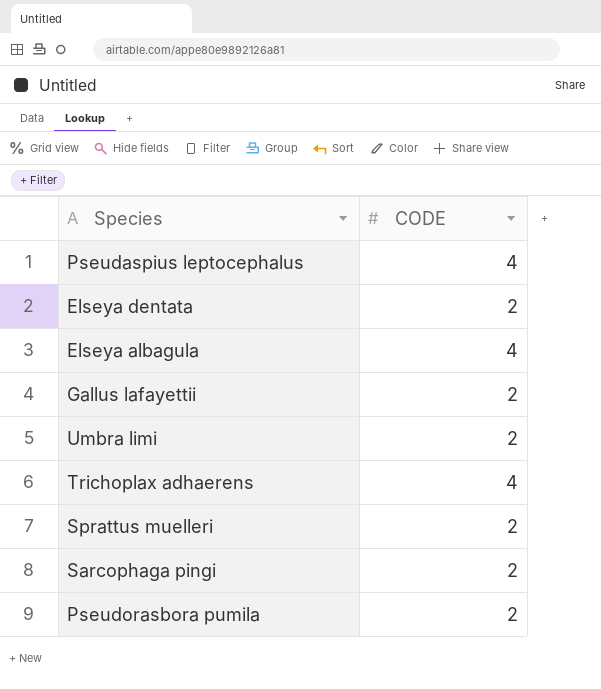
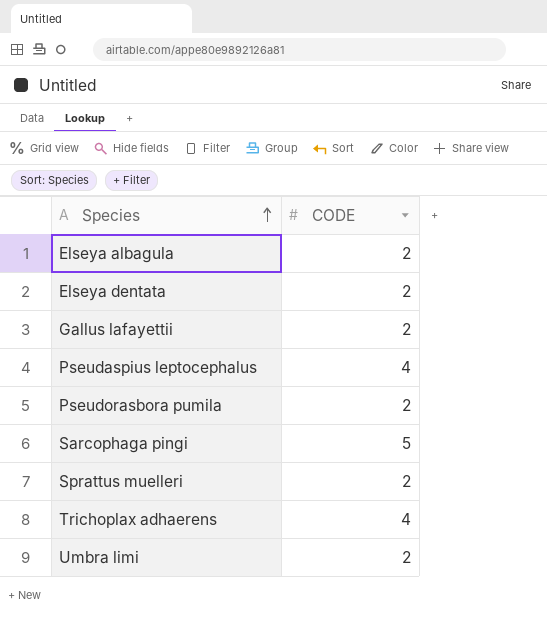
row order: none -> Species ascending
Elseya albagula | CODE: 4 -> 2
Sarcophaga pingi | CODE: 2 -> 5

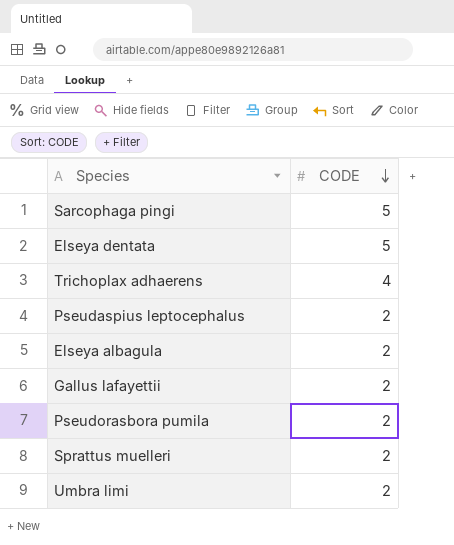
row order: Species ascending -> CODE descending
Elseya dentata | CODE: 2 -> 5
Pseudaspius leptocephalus | CODE: 4 -> 2

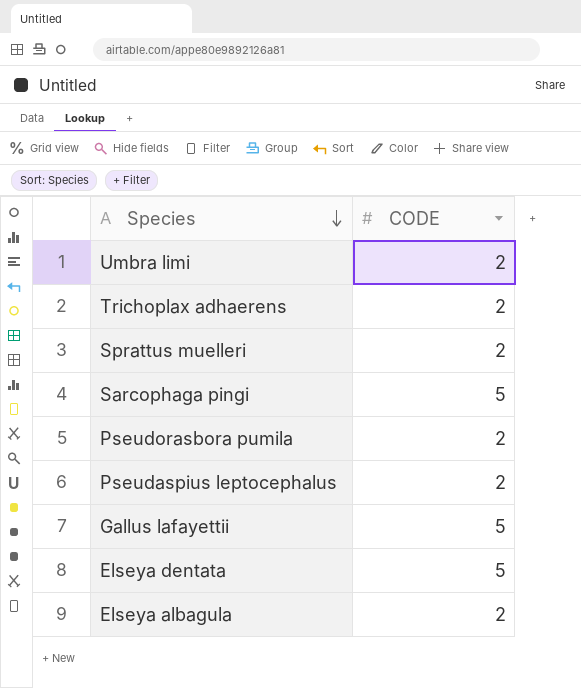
row order: CODE descending -> Species descending
Trichoplax adhaerens | CODE: 4 -> 2
Gallus lafayettii | CODE: 2 -> 5

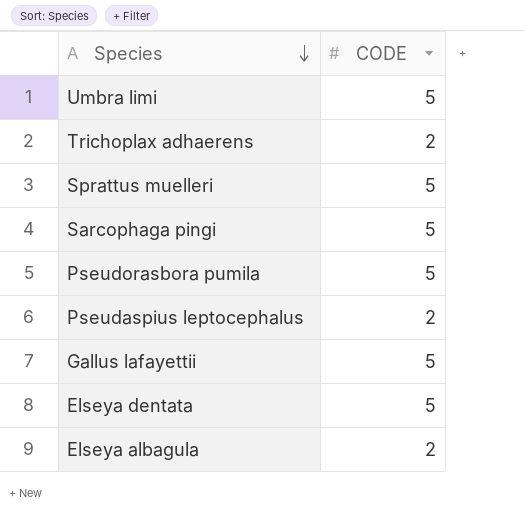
Umbra limi | CODE: 2 -> 5
Sprattus muelleri | CODE: 2 -> 5
Pseudorasbora pumila | CODE: 2 -> 5

